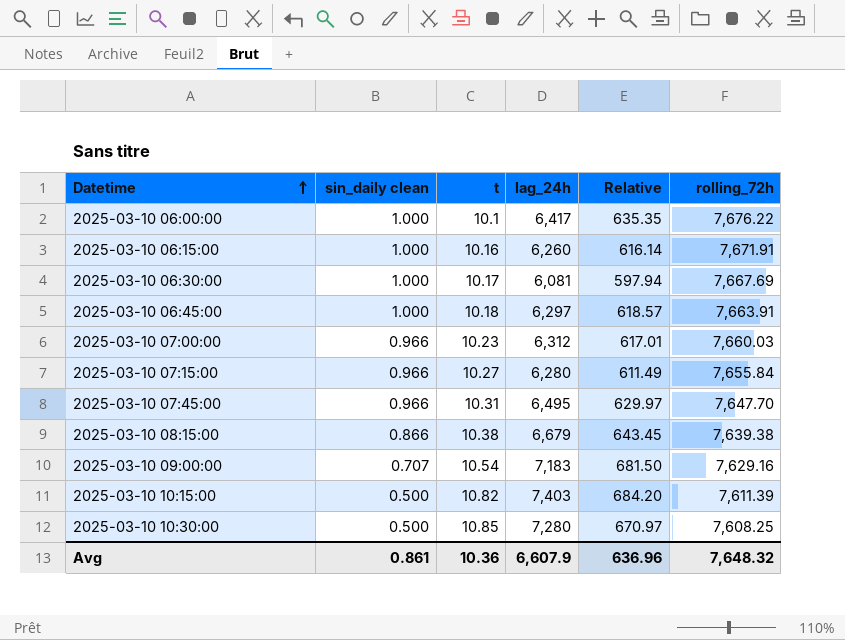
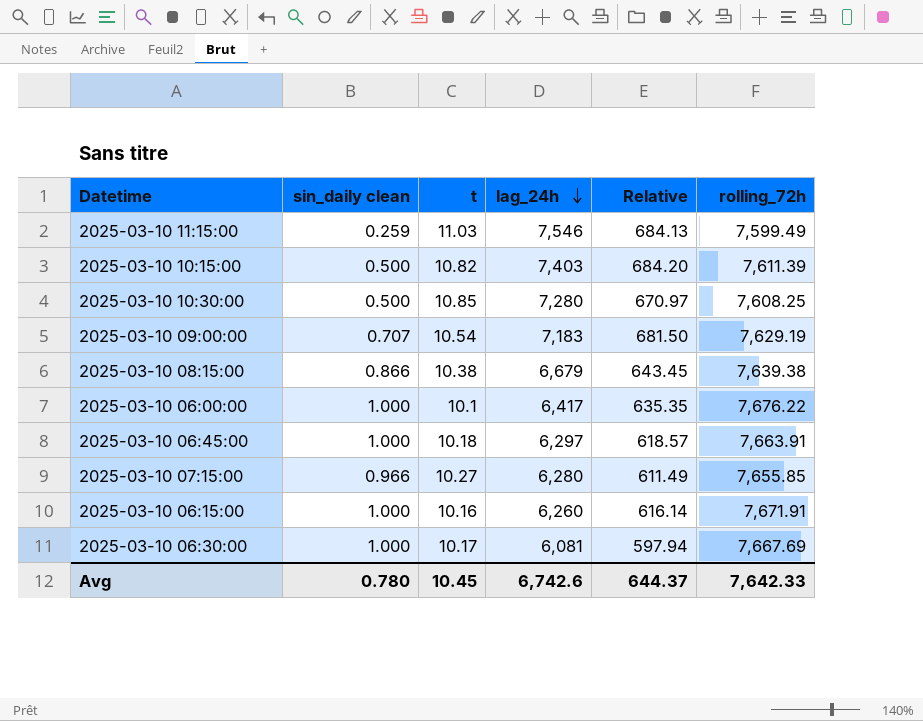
row order: Datetime ascending -> lag_24h descending
row 2025-03-10 07:00:00: 0.966 | 10.23 | 6,312 | 617.01 | 7,660.03 -> none
row 2025-03-10 07:45:00: 0.966 | 10.31 | 6,495 | 629.97 | 7,647.70 -> none
row 2025-03-10 11:15:00: none -> 0.259 | 11.03 | 7,546 | 684.13 | 7,599.49
2025-03-10 09:00:00 | rolling_72h: 7,629.16 -> 7,629.19
2025-03-10 07:15:00 | rolling_72h: 7,655.84 -> 7,655.85
Avg | sin_daily clean: 0.861 -> 0.780
Avg | t: 10.36 -> 10.45
Avg | lag_24h: 6,607.9 -> 6,742.6
Avg | Relative: 636.96 -> 644.37
Avg | rolling_72h: 7,648.32 -> 7,642.33

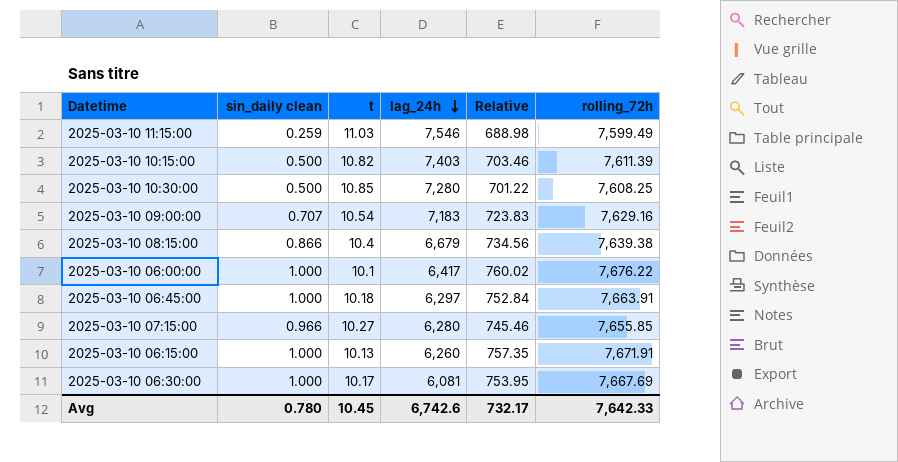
column Relative | formula: [lag_24h] / [t] -> [rolling_72h] / [t]
2025-03-10 09:00:00 | rolling_72h: 7,629.19 -> 7,629.16
2025-03-10 08:15:00 | t: 10.38 -> 10.4
2025-03-10 06:15:00 | t: 10.16 -> 10.13
Avg | Relative: 644.37 -> 732.17

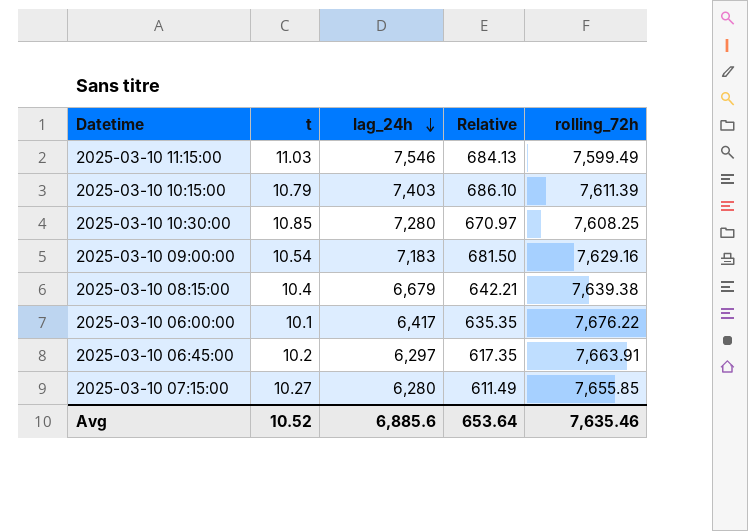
column sin_daily clean | position: 2 -> none
column Relative | formula: [rolling_72h] / [t] -> [lag_24h] / [t]
row 2025-03-10 06:15:00: 1.000 | 10.13 | 6,260 | 757.35 | 7,671.91 -> none
row 2025-03-10 06:30:00: 1.000 | 10.17 | 6,081 | 753.95 | 7,667.69 -> none
2025-03-10 10:15:00 | t: 10.82 -> 10.79
2025-03-10 06:45:00 | t: 10.18 -> 10.2
Avg | t: 10.45 -> 10.52
Avg | lag_24h: 6,742.6 -> 6,885.6
Avg | Relative: 732.17 -> 653.64
Avg | rolling_72h: 7,642.33 -> 7,635.46

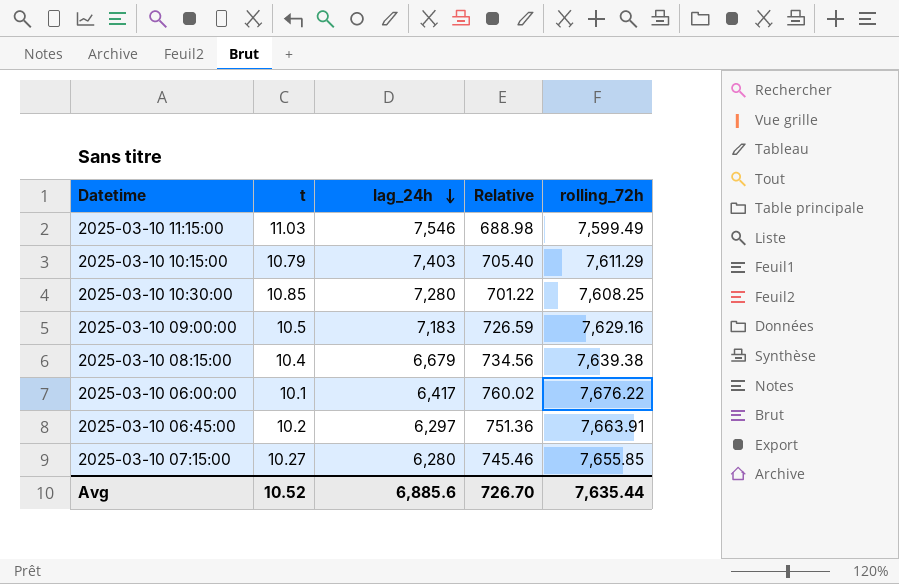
column Relative | formula: [lag_24h] / [t] -> [rolling_72h] / [t]
2025-03-10 10:15:00 | rolling_72h: 7,611.39 -> 7,611.29
2025-03-10 09:00:00 | t: 10.54 -> 10.5
Avg | Relative: 653.64 -> 726.70
Avg | rolling_72h: 7,635.46 -> 7,635.44

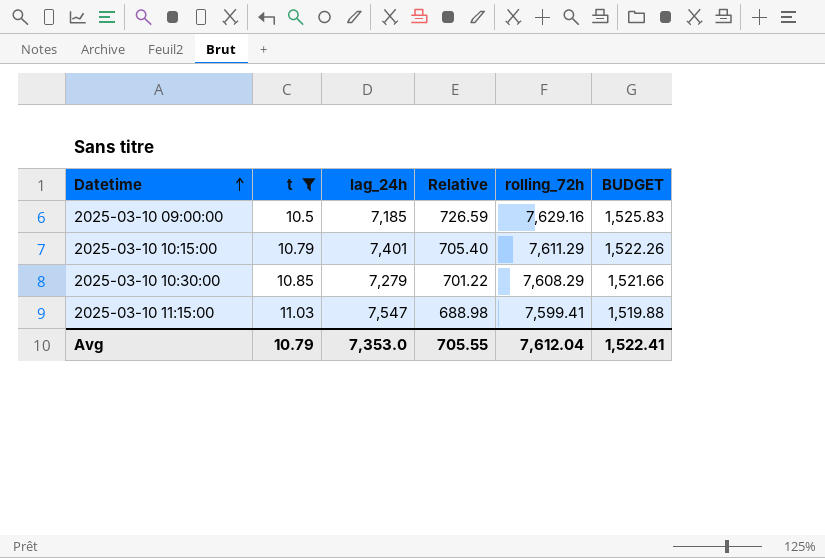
filter: none -> t >= 10.5
row order: lag_24h descending -> Datetime ascending
column BUDGET | formula: none -> [rolling_72h] * 0.2
2025-03-10 09:00:00 | lag_24h: 7,183 -> 7,185
2025-03-10 10:15:00 | lag_24h: 7,403 -> 7,401
2025-03-10 10:30:00 | lag_24h: 7,280 -> 7,279
2025-03-10 10:30:00 | rolling_72h: 7,608.25 -> 7,608.29
2025-03-10 11:15:00 | lag_24h: 7,546 -> 7,547
2025-03-10 11:15:00 | rolling_72h: 7,599.49 -> 7,599.41
Avg | t: 10.52 -> 10.79
Avg | lag_24h: 6,885.6 -> 7,353.0
Avg | Relative: 726.70 -> 705.55
Avg | rolling_72h: 7,635.44 -> 7,612.04

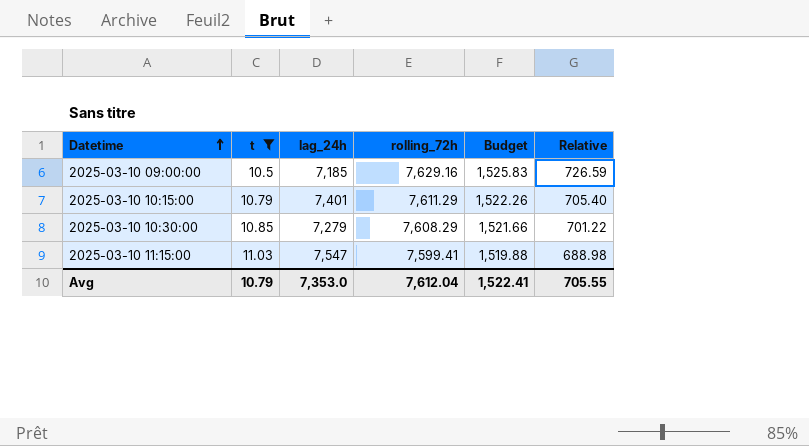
column name: BUDGET -> Budget
column Relative | position: 4 -> 6

